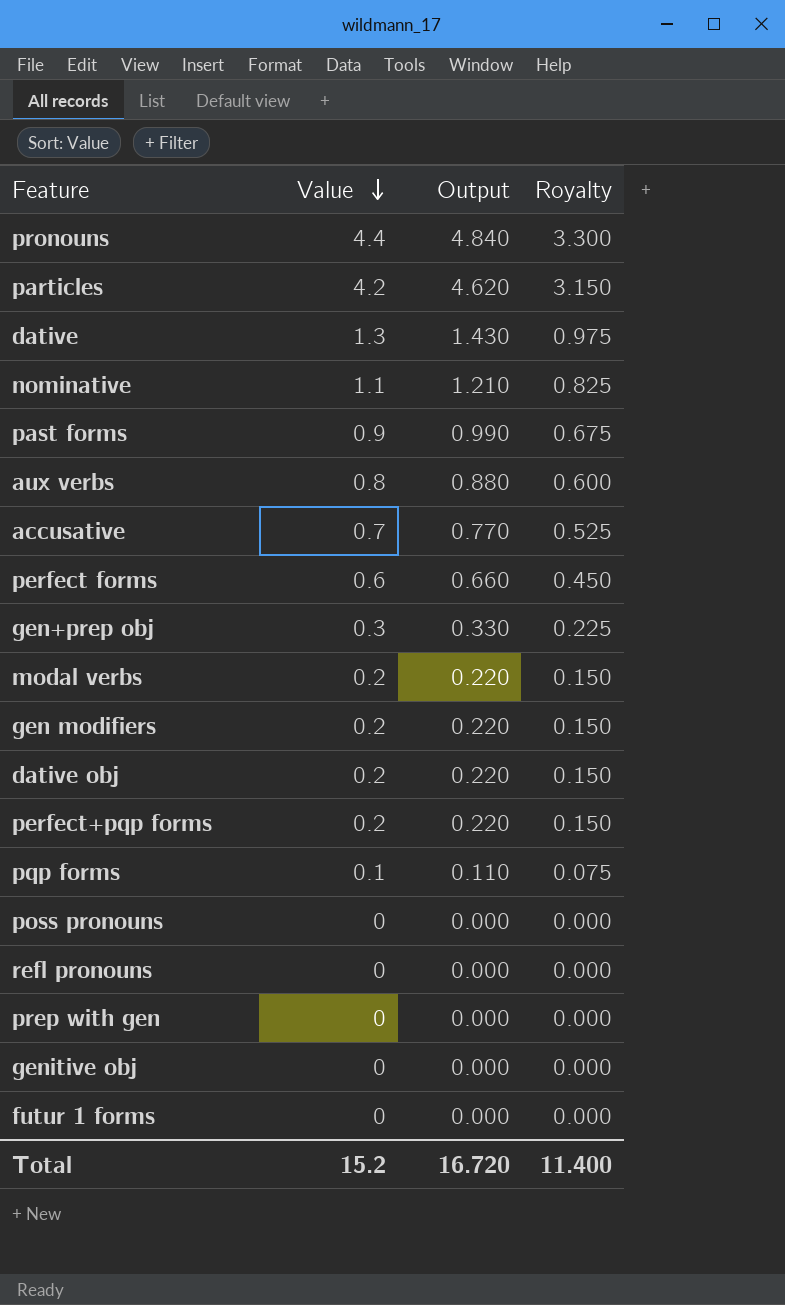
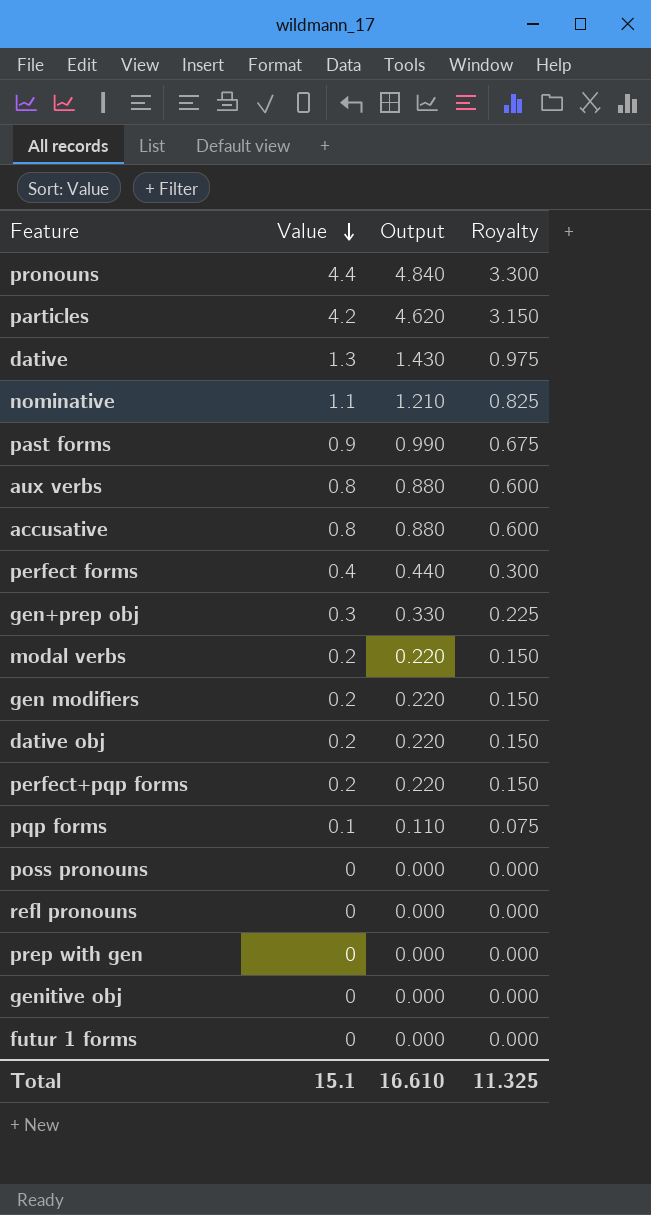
accusative | Value: 0.7 -> 0.8
accusative | Output: 0.770 -> 0.880
accusative | Royalty: 0.525 -> 0.600
perfect forms | Value: 0.6 -> 0.4
perfect forms | Output: 0.660 -> 0.440
perfect forms | Royalty: 0.450 -> 0.300
Total | Value: 15.2 -> 15.1
Total | Output: 16.720 -> 16.610
Total | Royalty: 11.400 -> 11.325

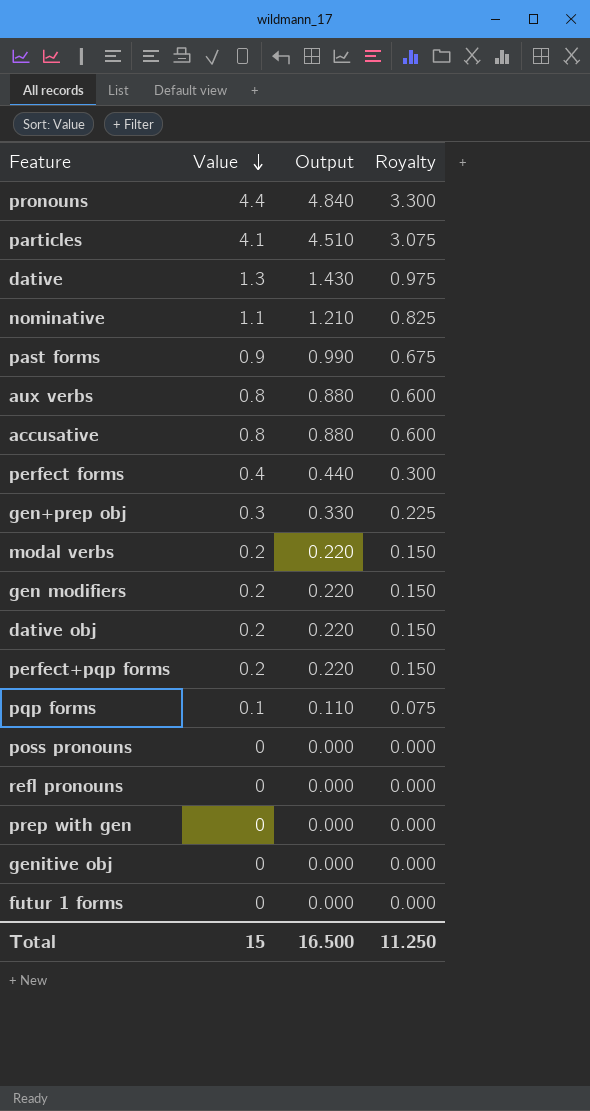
particles | Value: 4.2 -> 4.1
particles | Output: 4.620 -> 4.510
particles | Royalty: 3.150 -> 3.075
Total | Value: 15.1 -> 15
Total | Output: 16.610 -> 16.500
Total | Royalty: 11.325 -> 11.250

